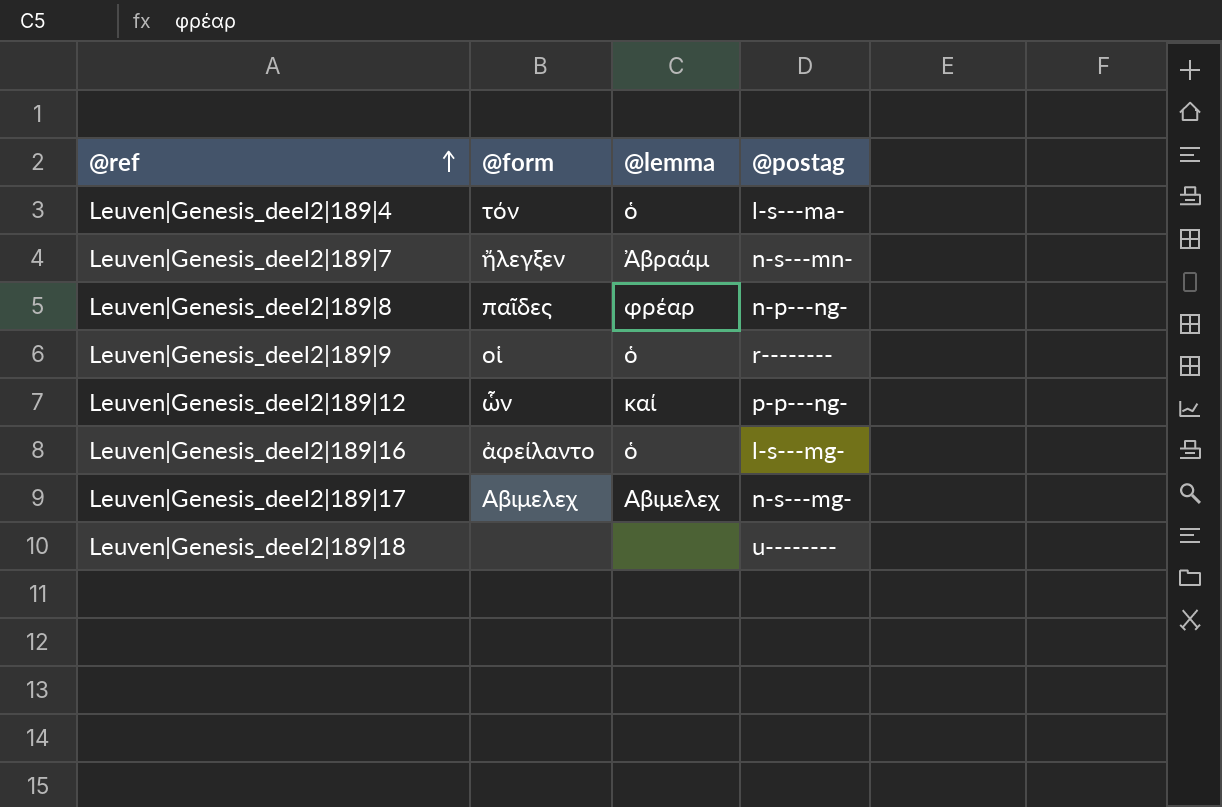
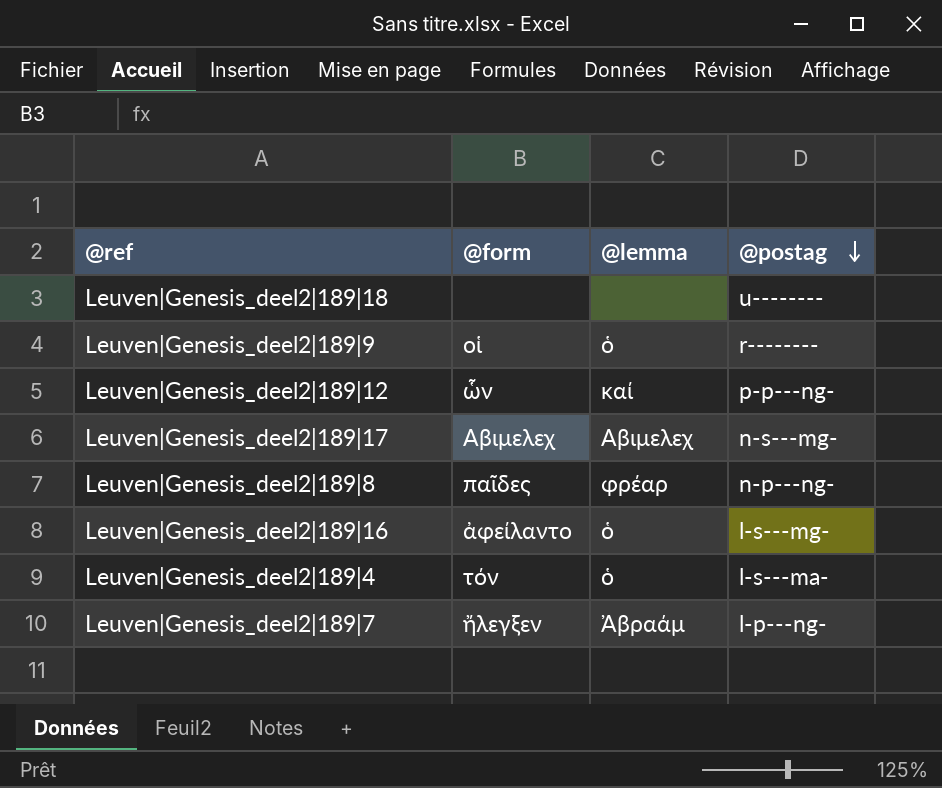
row order: @ref ascending -> @postag descending
Leuven|Genesis_deel2|189|7 | @postag: n-s---mn- -> l-p---ng-

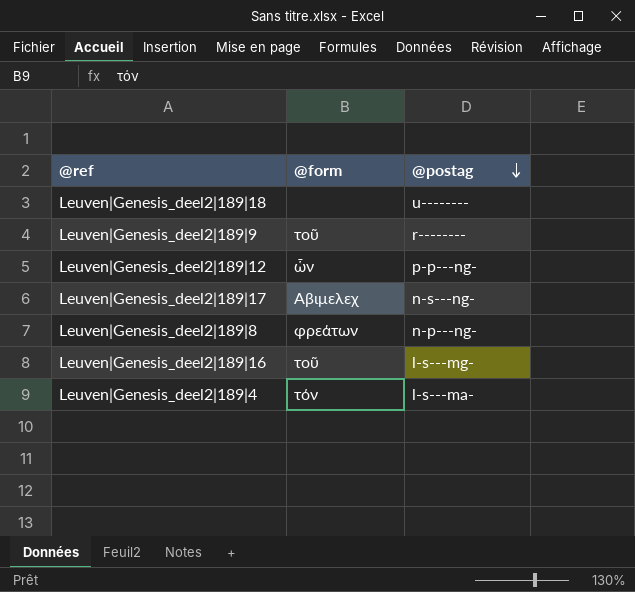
column @lemma | position: 3 -> none
row Leuven|Genesis_deel2|189|7: ἤλεγξεν | Ἀβραάμ | l-p---ng- -> none
Leuven|Genesis_deel2|189|9 | @form: οἱ -> τοῦ
Leuven|Genesis_deel2|189|17 | @postag: n-s---mg- -> n-s---ng-
Leuven|Genesis_deel2|189|8 | @form: παῖδες -> φρεάτων
Leuven|Genesis_deel2|189|16 | @form: ἀφείλαντο -> τοῦ

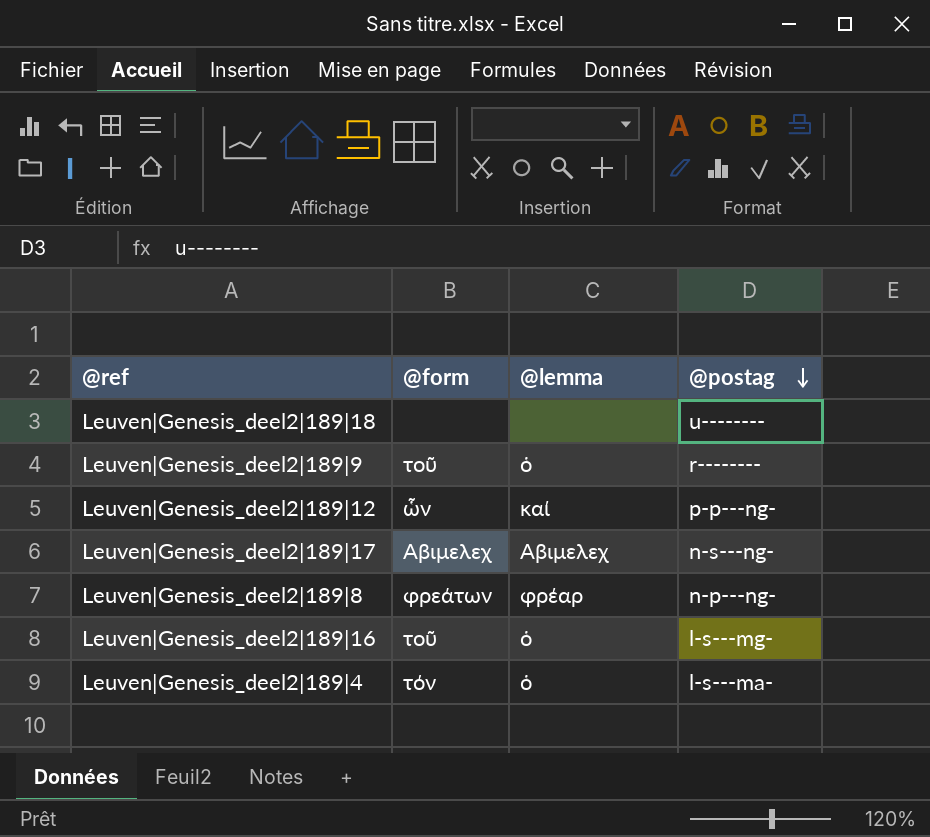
column @lemma | position: none -> 3

